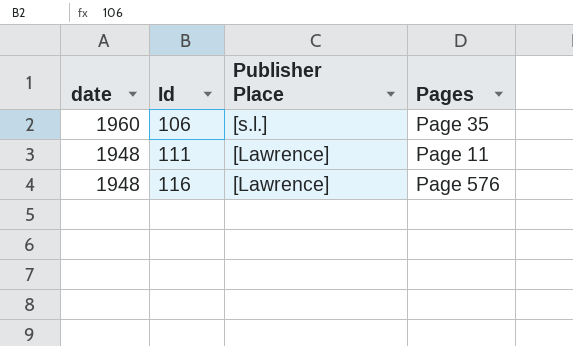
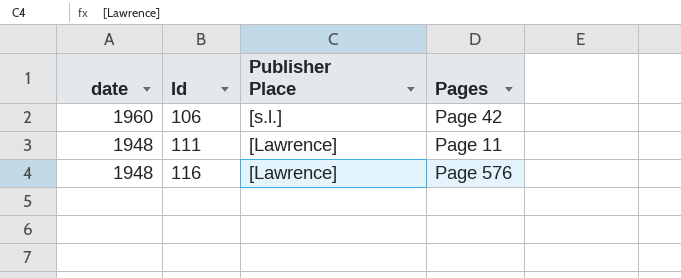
106 | Pages: Page 35 -> Page 42

